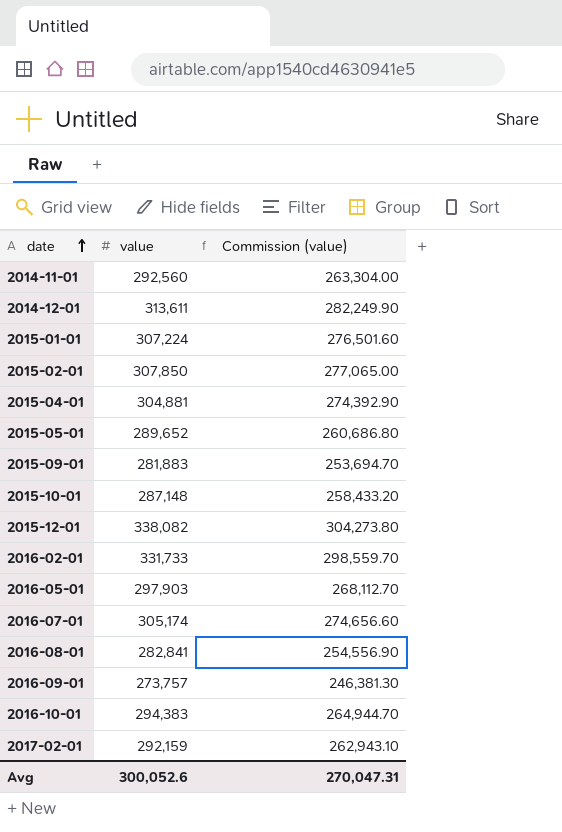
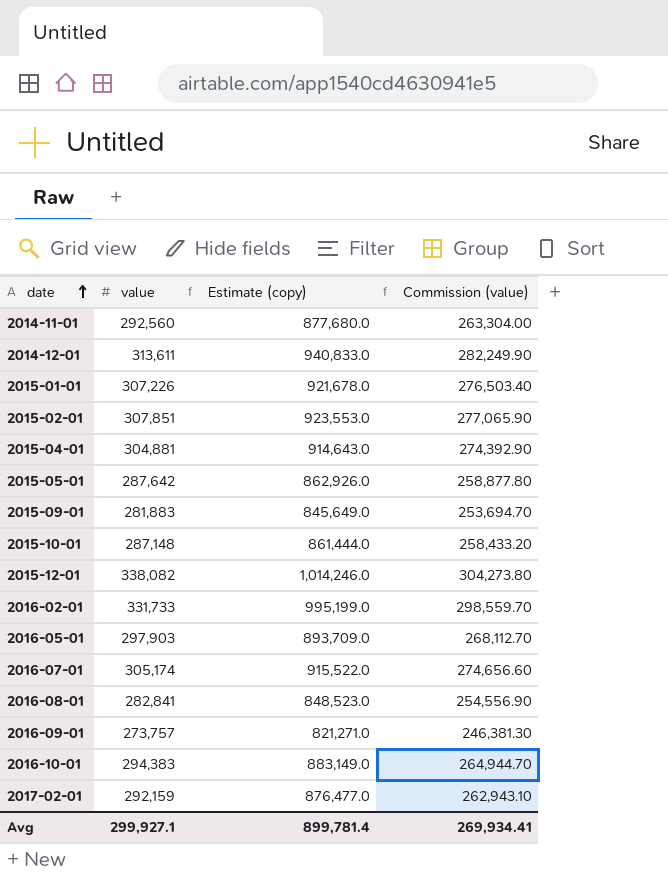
column Estimate (copy) | formula: none -> [value] * 3
2015-01-01 | value: 307,224 -> 307,226
2015-01-01 | Commission (value): 276,501.60 -> 276,503.40
2015-02-01 | value: 307,850 -> 307,851
2015-02-01 | Commission (value): 277,065.00 -> 277,065.90
2015-05-01 | value: 289,652 -> 287,642
2015-05-01 | Commission (value): 260,686.80 -> 258,877.80
Avg | value: 300,052.6 -> 299,927.1
Avg | Commission (value): 270,047.31 -> 269,934.41

